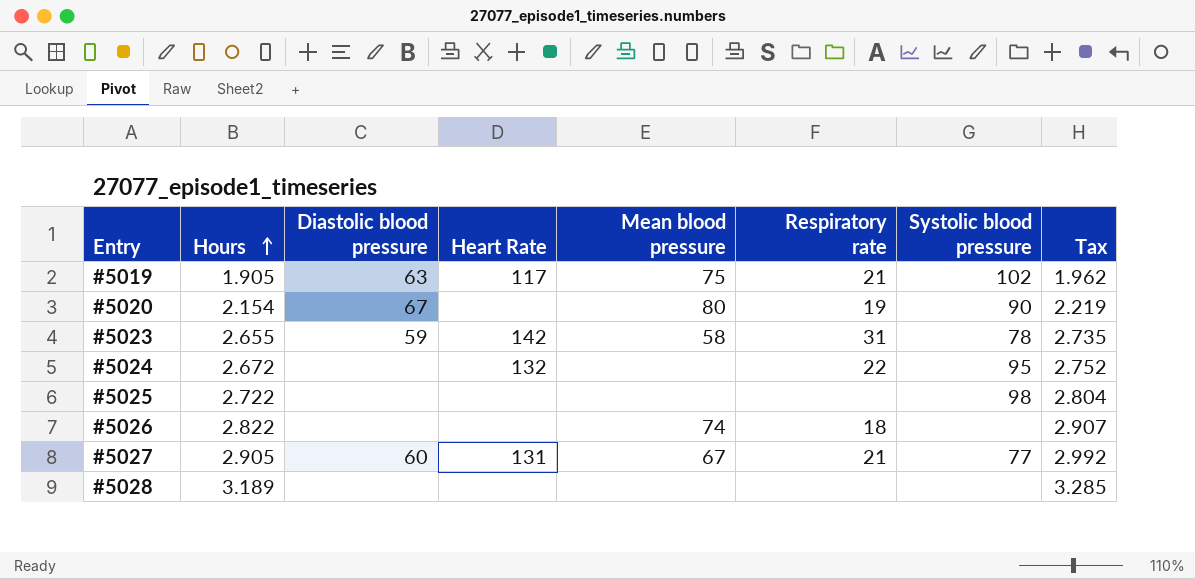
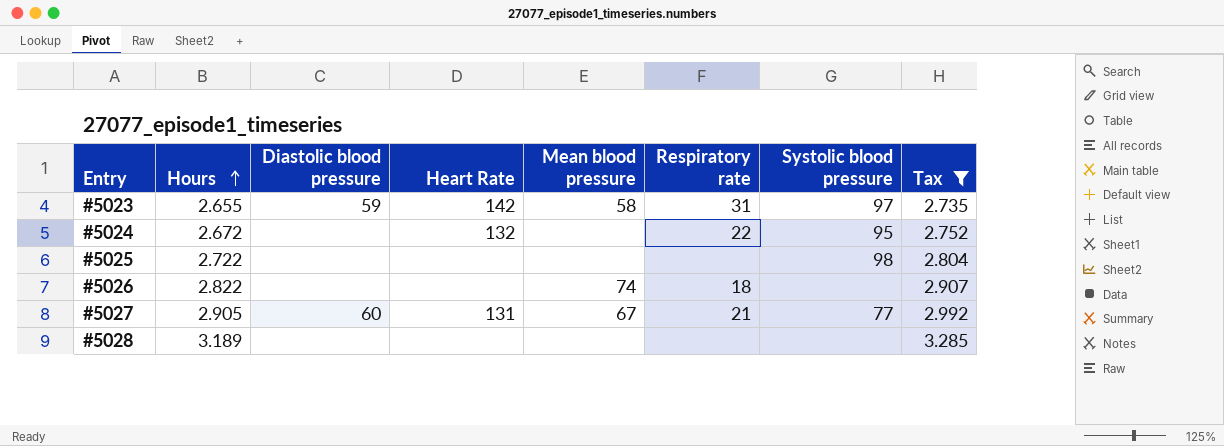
filter: none -> Tax >= 2.735
#5023 | Systolic blood pressure: 78 -> 97

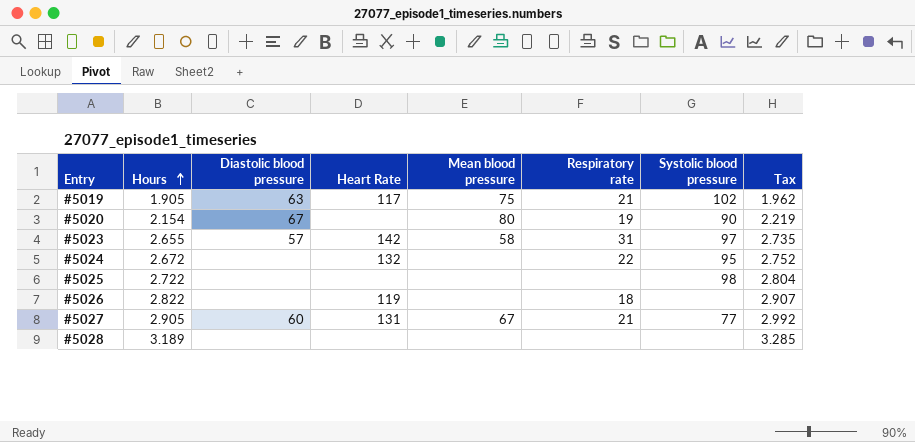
filter: Tax >= 2.735 -> none
#5023 | Diastolic blood pressure: 59 -> 57
#5026 | Heart Rate: none -> 119
#5026 | Mean blood pressure: 74 -> none

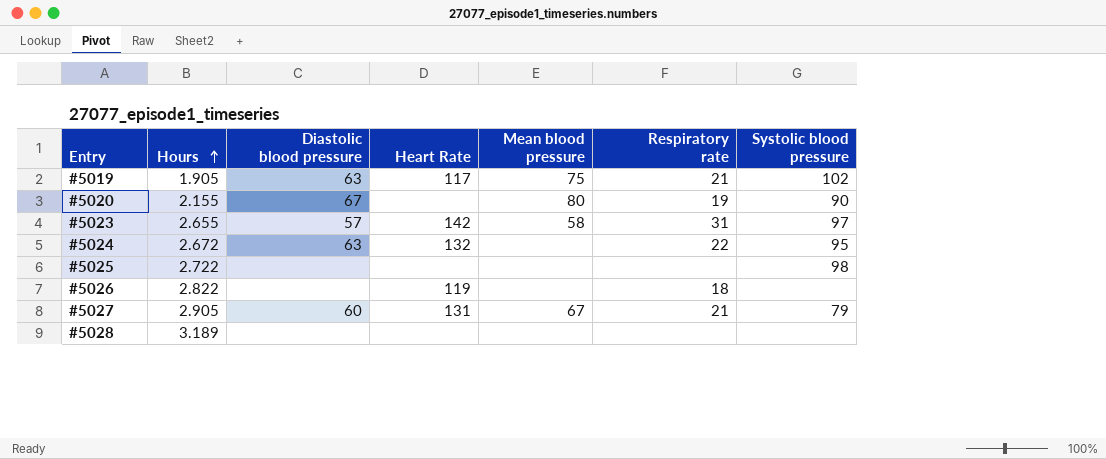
column Tax | formula: [Hours] * 1.03 -> none
#5020 | Hours: 2.154 -> 2.155
#5024 | Diastolic blood pressure: none -> 63
#5027 | Systolic blood pressure: 77 -> 79

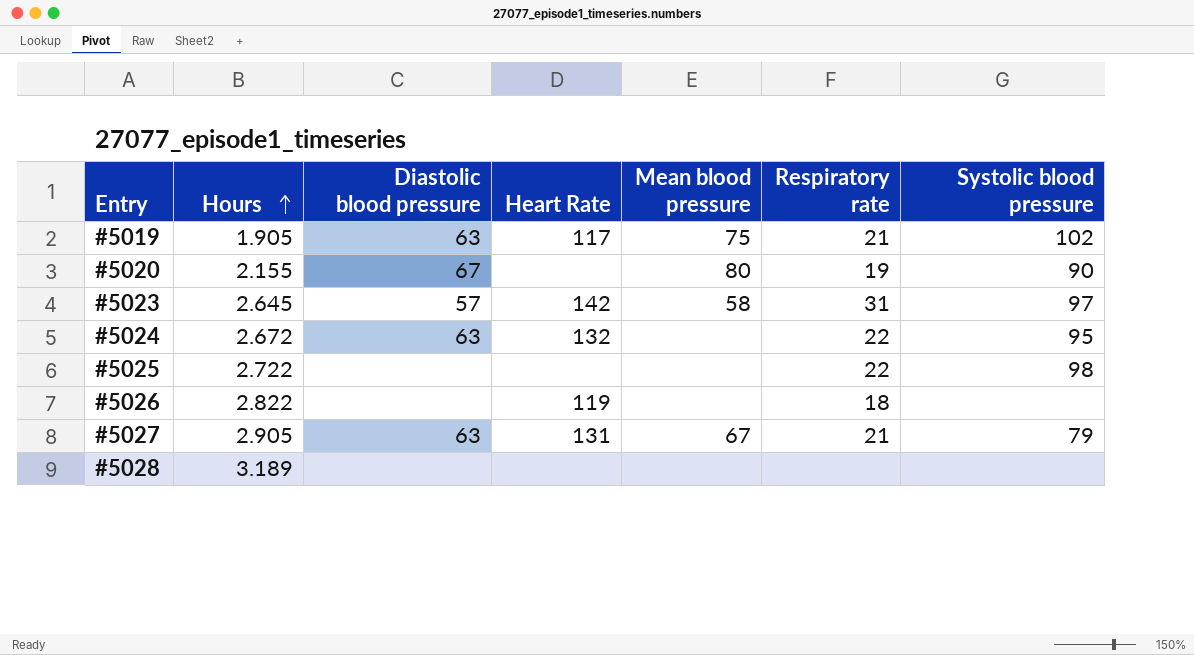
#5023 | Hours: 2.655 -> 2.645
#5025 | Respiratory rate: none -> 22
#5027 | Diastolic blood pressure: 60 -> 63

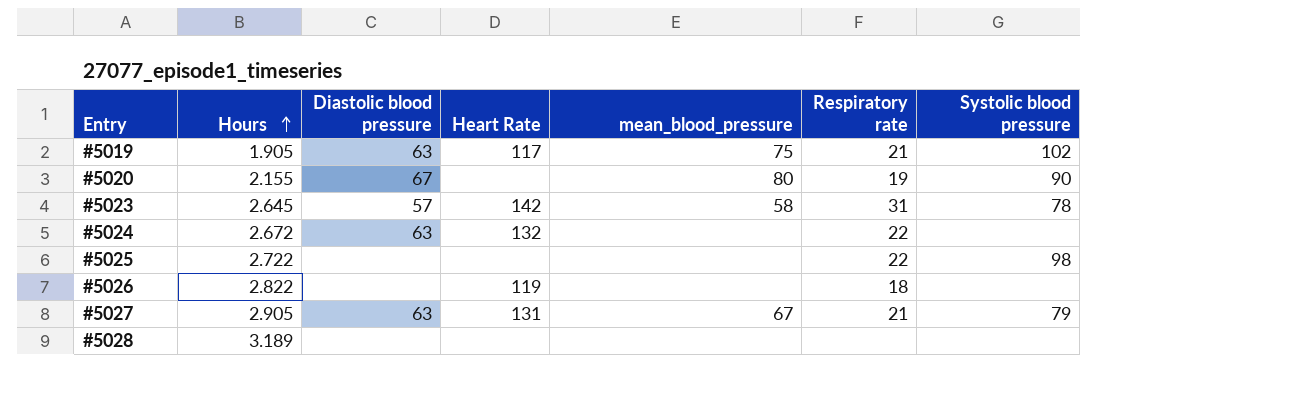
column name: Mean blood pressure -> mean_blood_pressure
#5023 | Systolic blood pressure: 97 -> 78
#5024 | Systolic blood pressure: 95 -> none

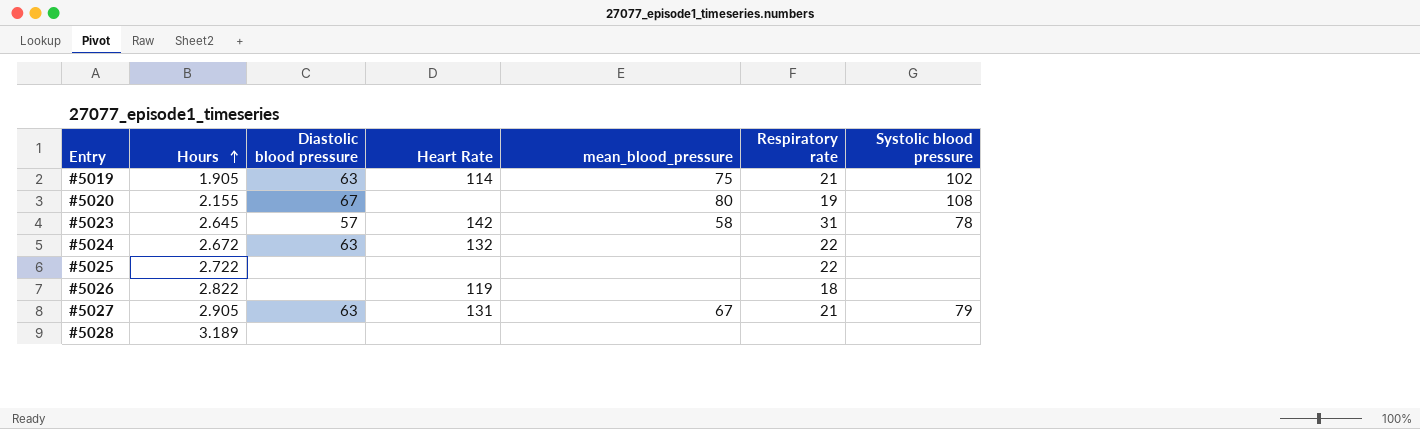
#5019 | Heart Rate: 117 -> 114
#5020 | Systolic blood pressure: 90 -> 108
#5025 | Systolic blood pressure: 98 -> none

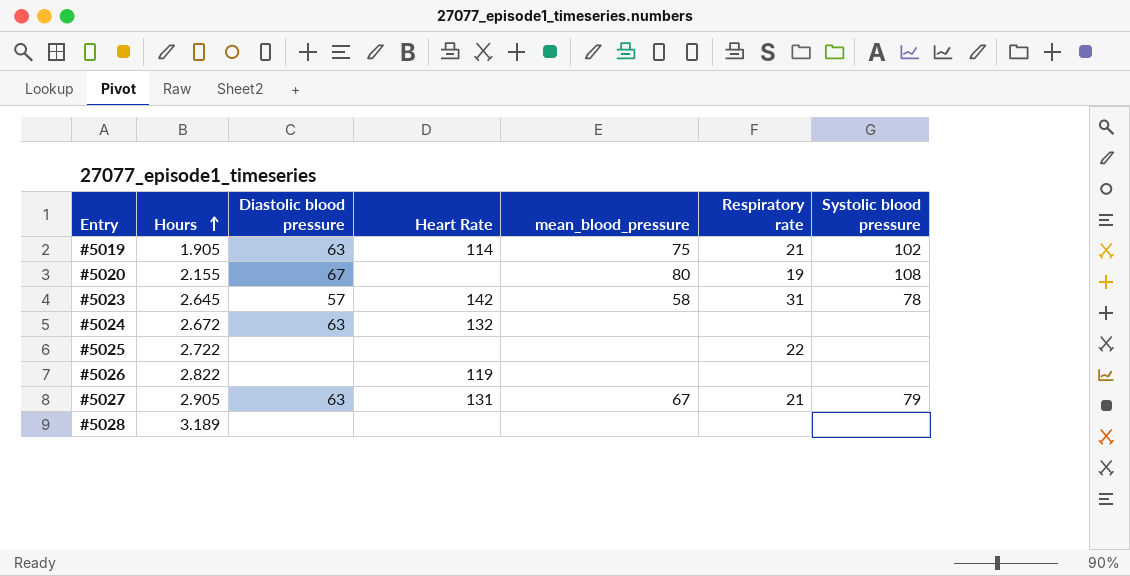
#5024 | Respiratory rate: 22 -> none
#5026 | Respiratory rate: 18 -> none

